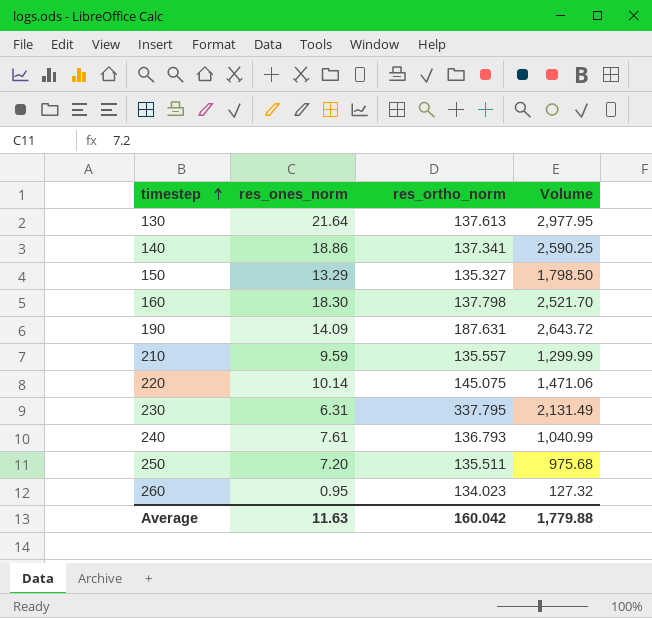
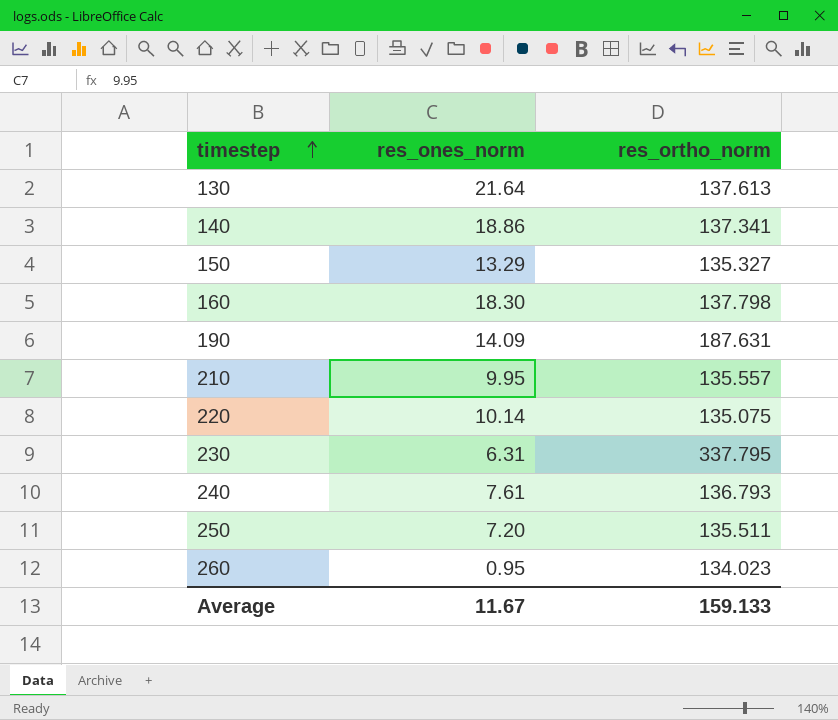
column Volume | formula: [res_ones_norm] * [res_ortho_norm] -> none
210 | res_ones_norm: 9.59 -> 9.95
220 | res_ortho_norm: 145.075 -> 135.075
Average | res_ones_norm: 11.63 -> 11.67
Average | res_ortho_norm: 160.042 -> 159.133

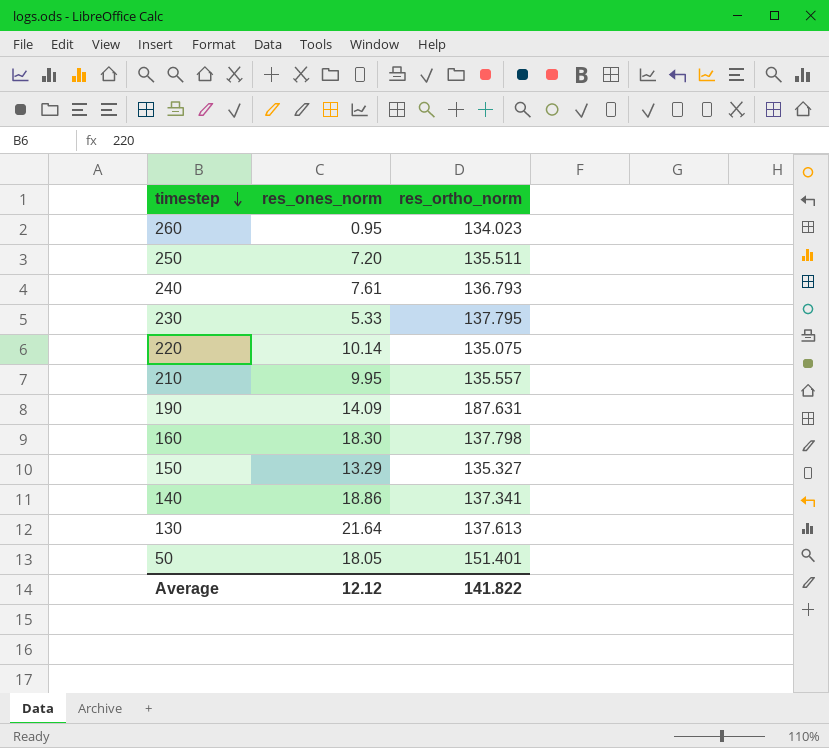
row order: timestep ascending -> timestep descending
230 | res_ones_norm: 6.31 -> 5.33
230 | res_ortho_norm: 337.795 -> 137.795
row 50: none -> 18.05 | 151.401
Average | res_ones_norm: 11.67 -> 12.12
Average | res_ortho_norm: 159.133 -> 141.822

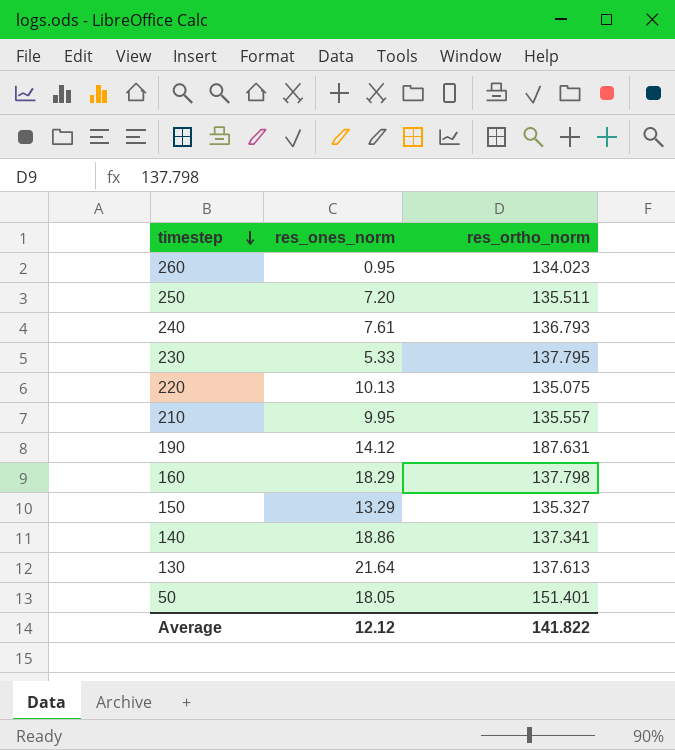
220 | res_ones_norm: 10.14 -> 10.13
190 | res_ones_norm: 14.09 -> 14.12
160 | res_ones_norm: 18.30 -> 18.29

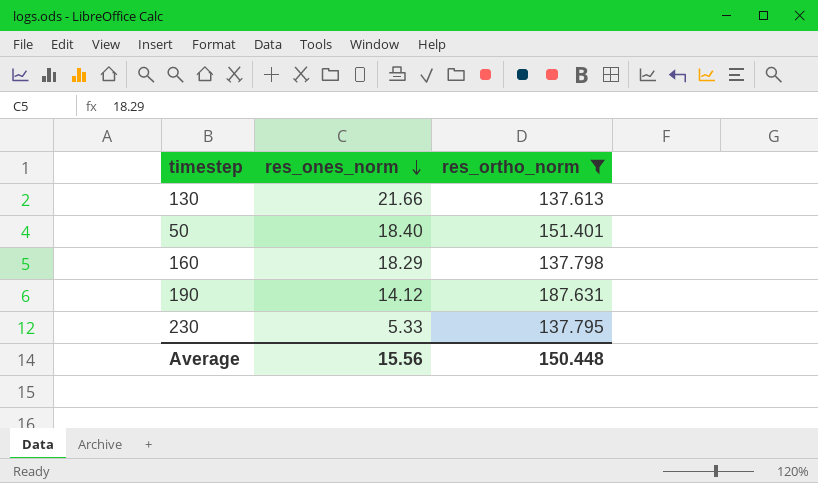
filter: none -> res_ortho_norm >= 137.613
row order: timestep descending -> res_ones_norm descending
130 | res_ones_norm: 21.64 -> 21.66
50 | res_ones_norm: 18.05 -> 18.40
Average | res_ones_norm: 12.12 -> 15.56
Average | res_ortho_norm: 141.822 -> 150.448

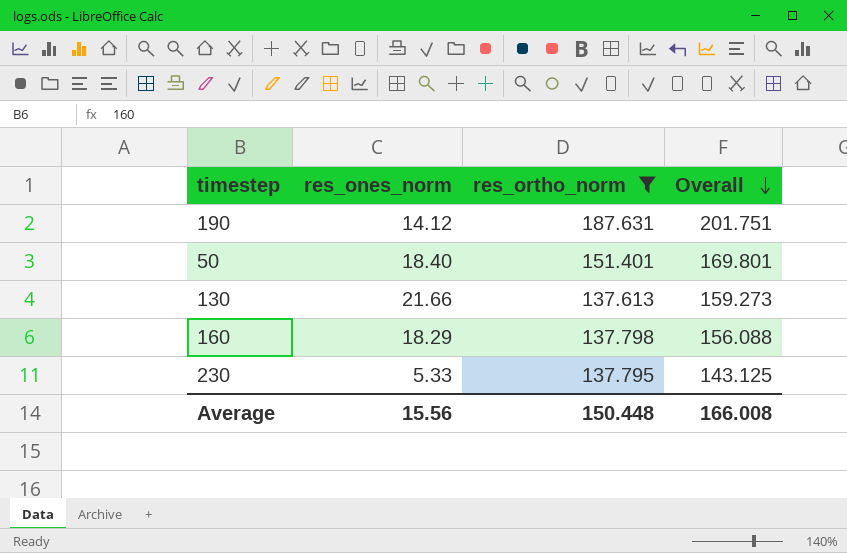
row order: res_ones_norm descending -> Overall descending
column Overall | formula: none -> [res_ones_norm] + [res_ortho_norm]

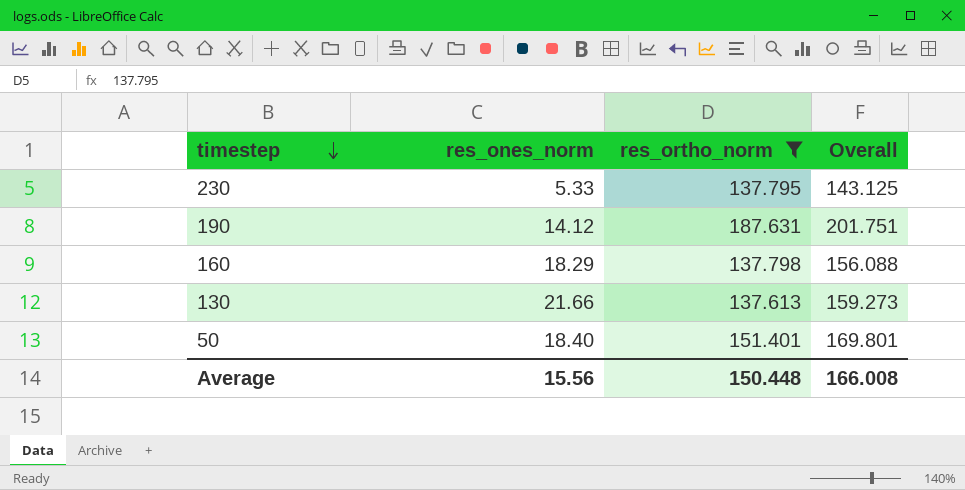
row order: Overall descending -> timestep descending

